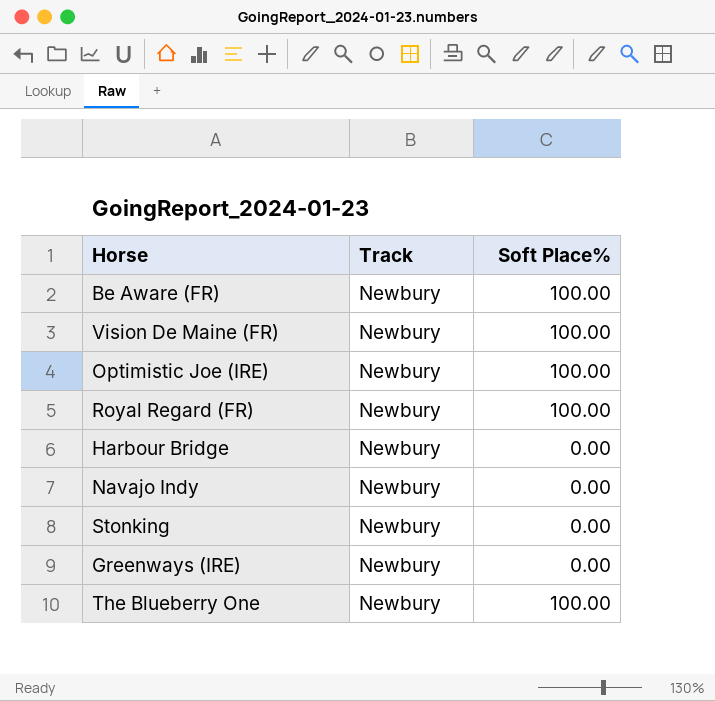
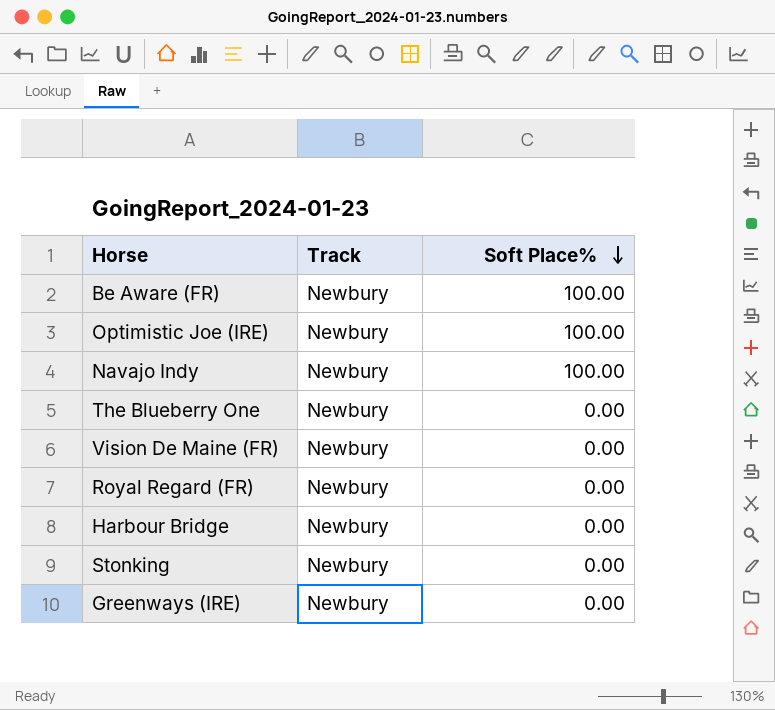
row order: none -> Soft Place% descending
Navajo Indy | Soft Place%: 0.00 -> 100.00
The Blueberry One | Soft Place%: 100.00 -> 0.00
Vision De Maine (FR) | Soft Place%: 100.00 -> 0.00
Royal Regard (FR) | Soft Place%: 100.00 -> 0.00

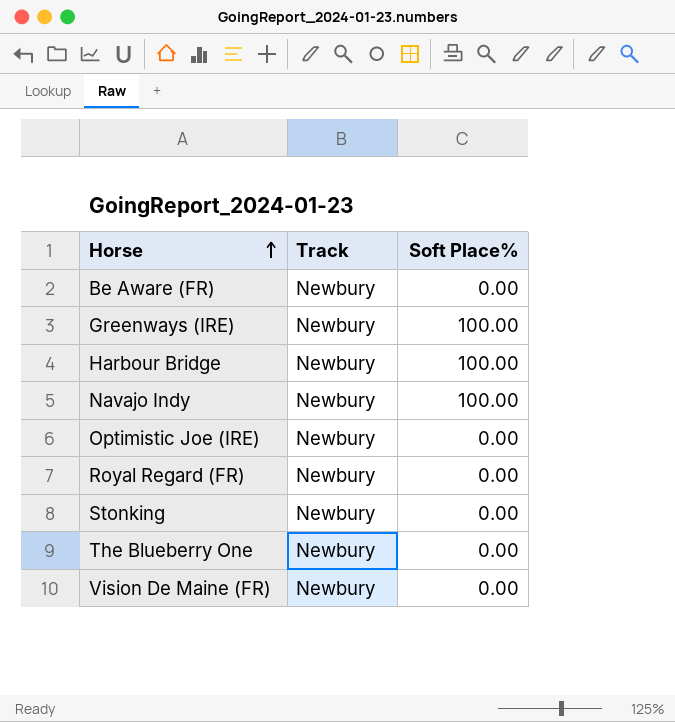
row order: Soft Place% descending -> Horse ascending
Be Aware (FR) | Soft Place%: 100.00 -> 0.00
Greenways (IRE) | Soft Place%: 0.00 -> 100.00
Harbour Bridge | Soft Place%: 0.00 -> 100.00
Optimistic Joe (IRE) | Soft Place%: 100.00 -> 0.00

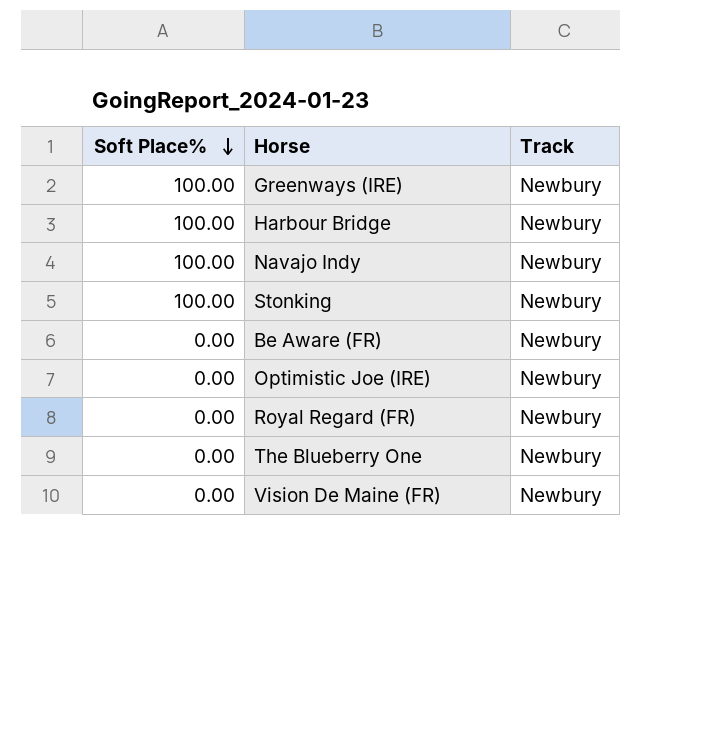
row order: Horse ascending -> Soft Place% descending
column Soft Place% | position: 3 -> 1
Stonking | Soft Place%: 0.00 -> 100.00

